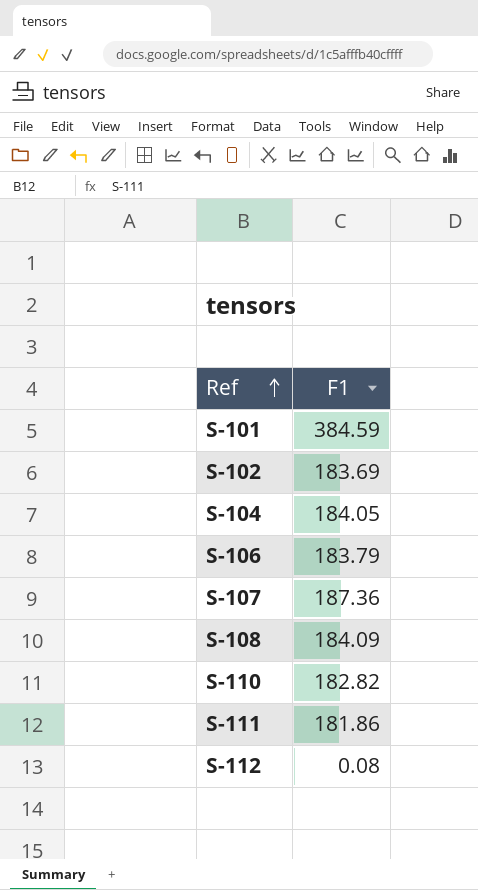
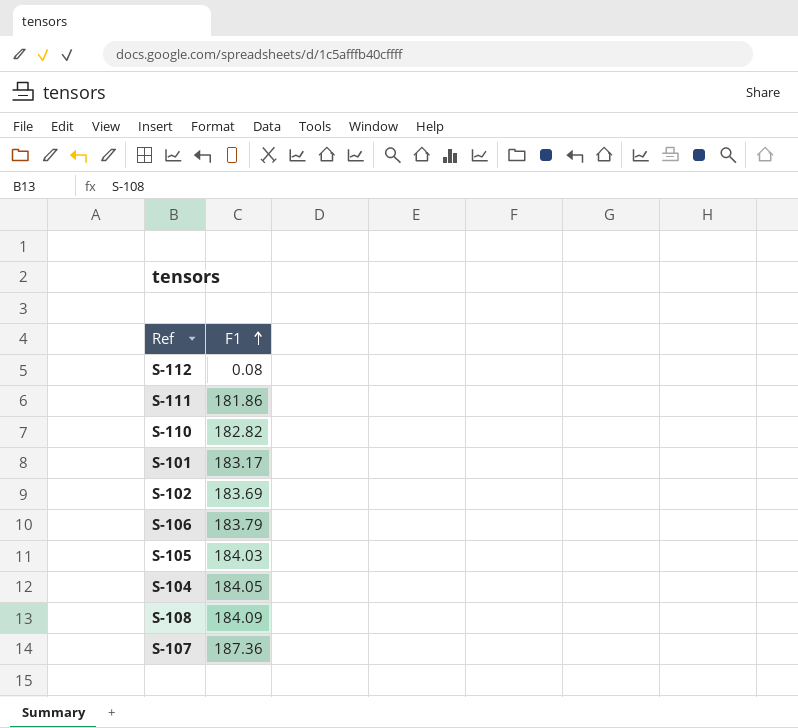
row order: Ref ascending -> F1 ascending
S-101 | F1: 384.59 -> 183.17
row S-105: none -> 184.03

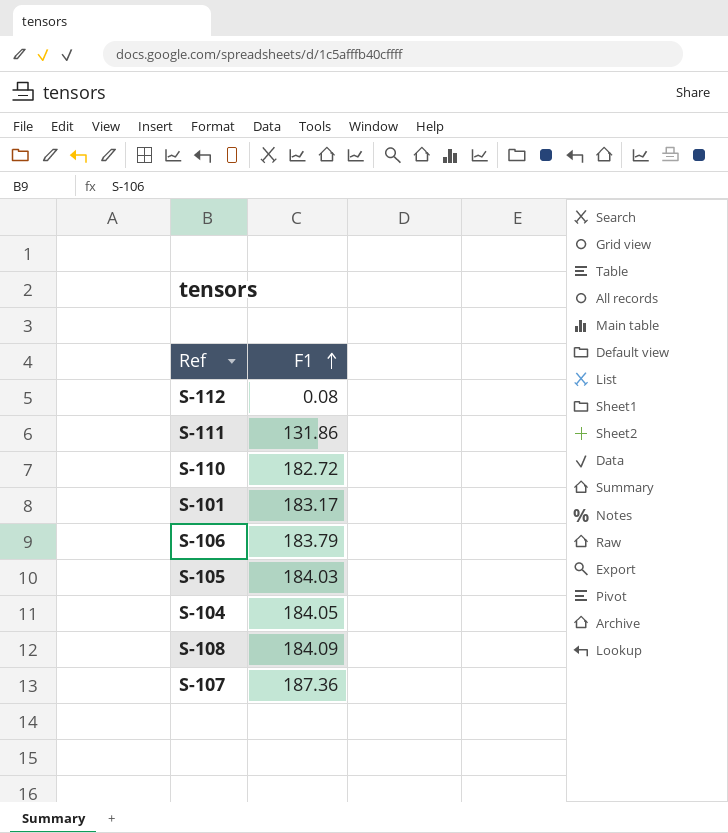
row S-102: 183.69 -> none
S-111 | F1: 181.86 -> 131.86
S-110 | F1: 182.82 -> 182.72

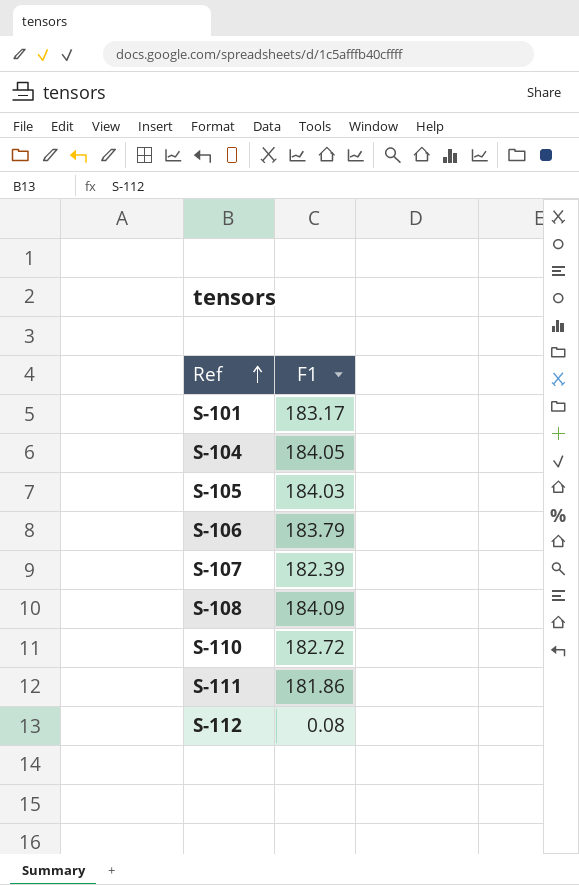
row order: F1 ascending -> Ref ascending
S-107 | F1: 187.36 -> 182.39
S-111 | F1: 131.86 -> 181.86

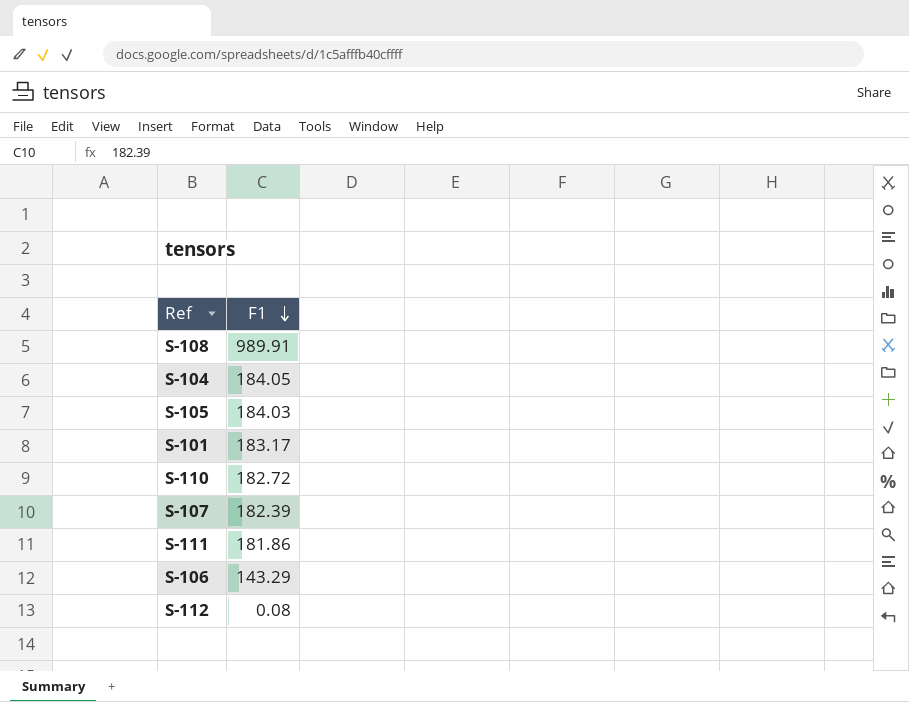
row order: Ref ascending -> F1 descending
S-108 | F1: 184.09 -> 989.91
S-106 | F1: 183.79 -> 143.29

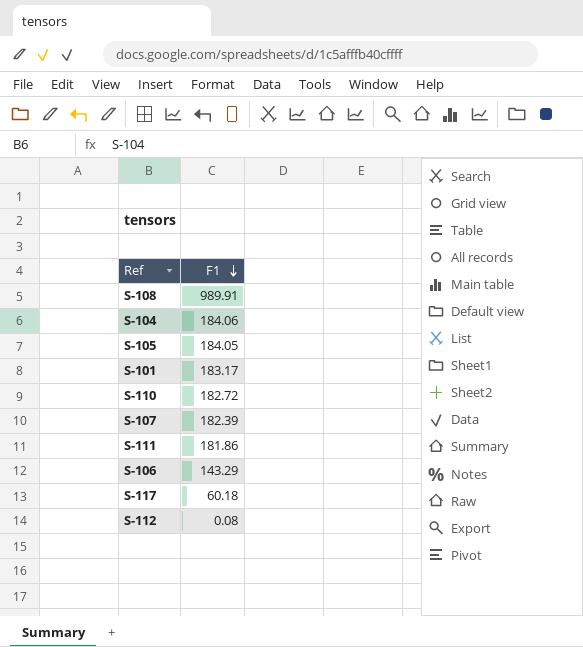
S-104 | F1: 184.05 -> 184.06
S-105 | F1: 184.03 -> 184.05
row S-117: none -> 60.18

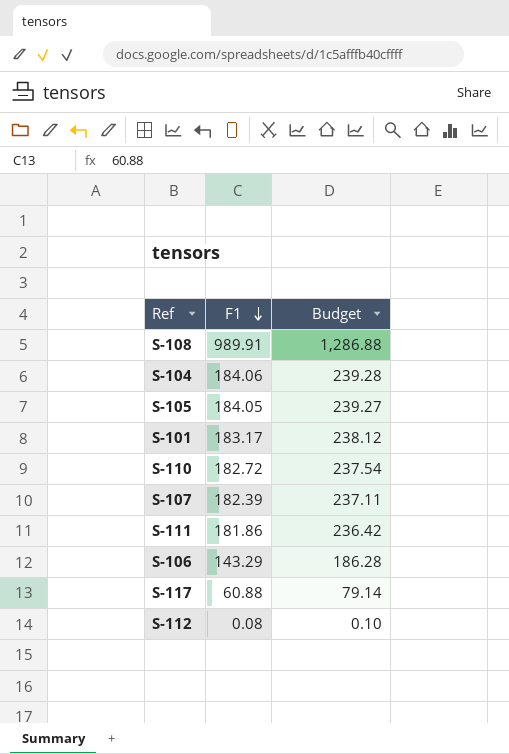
column Budget | formula: none -> [F1] * 1.3
S-117 | F1: 60.18 -> 60.88

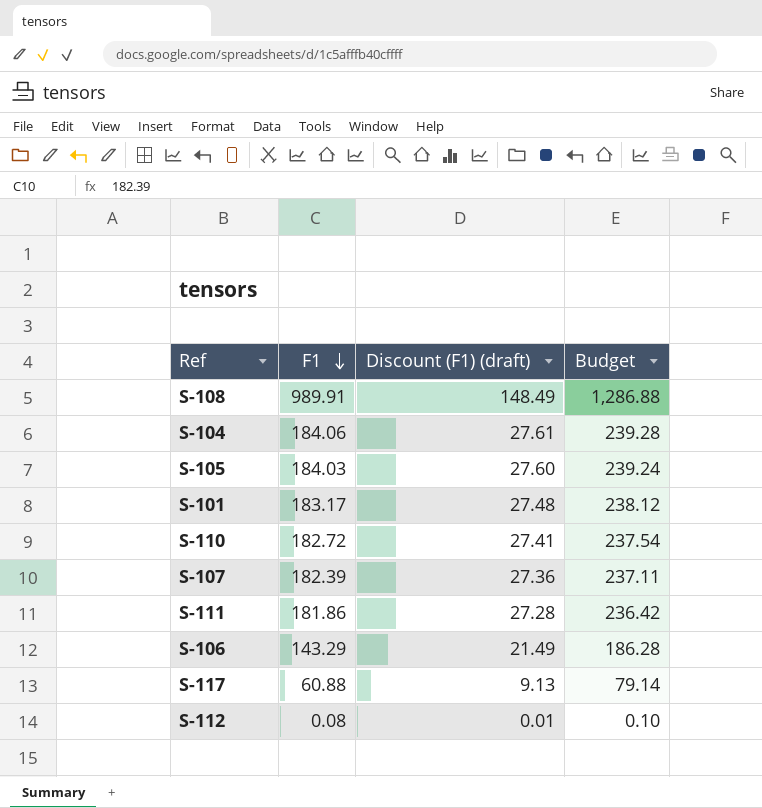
column Discount (F1) (draft) | formula: none -> [F1] * 0.15
S-105 | F1: 184.05 -> 184.03
S-105 | Budget: 239.27 -> 239.24

